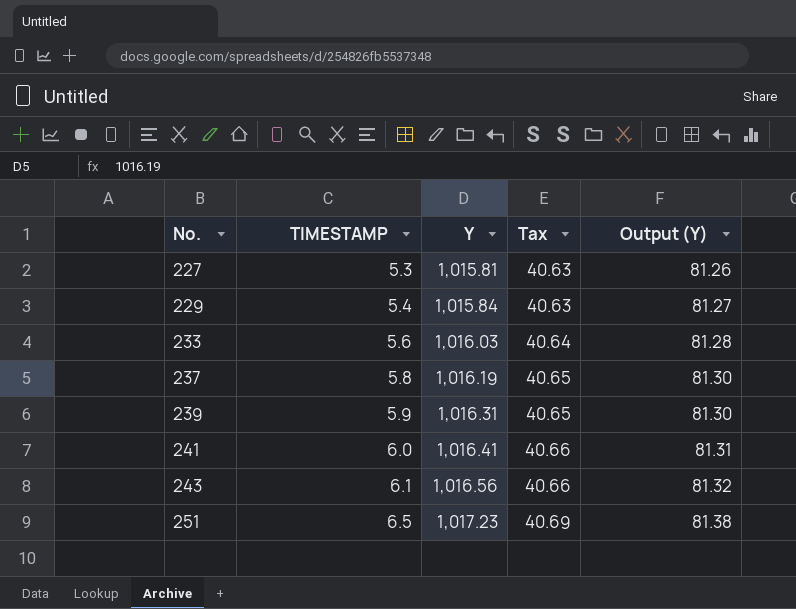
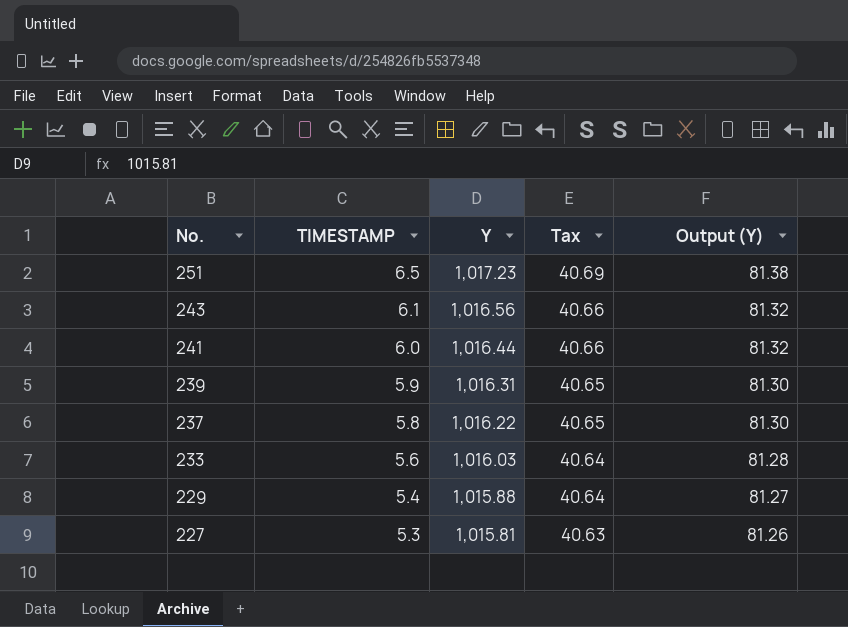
row order: No. ascending -> No. descending
241 | Y: 1,016.41 -> 1,016.44
241 | Output (Y): 81.31 -> 81.32
237 | Y: 1,016.19 -> 1,016.22
229 | Y: 1,015.84 -> 1,015.88
229 | Tax: 40.63 -> 40.64

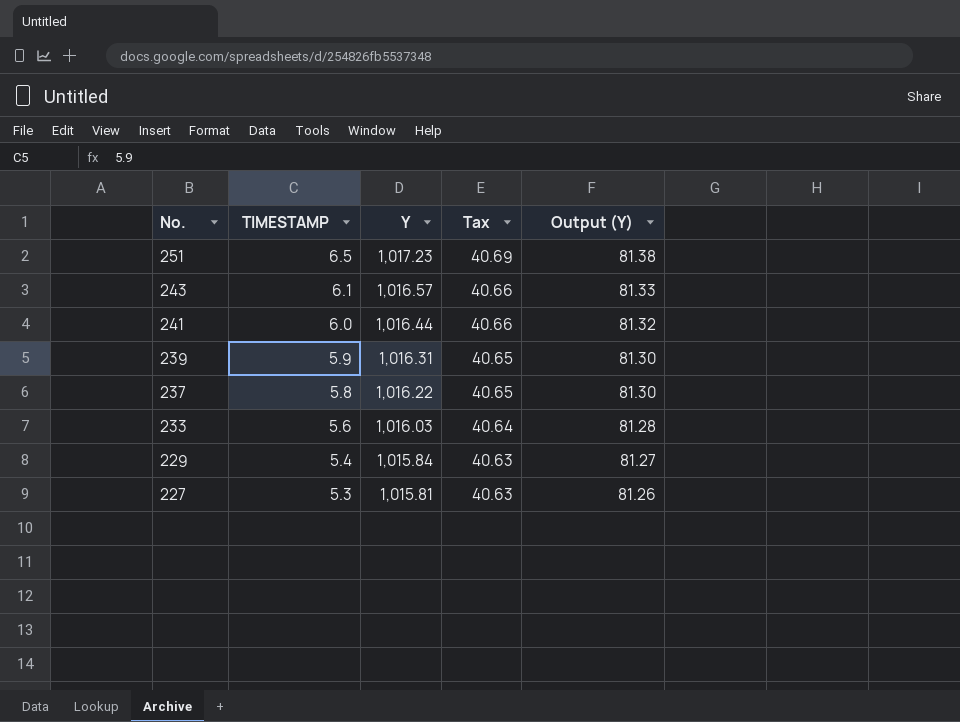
243 | Y: 1,016.56 -> 1,016.57
243 | Output (Y): 81.32 -> 81.33
229 | Y: 1,015.88 -> 1,015.84
229 | Tax: 40.64 -> 40.63

